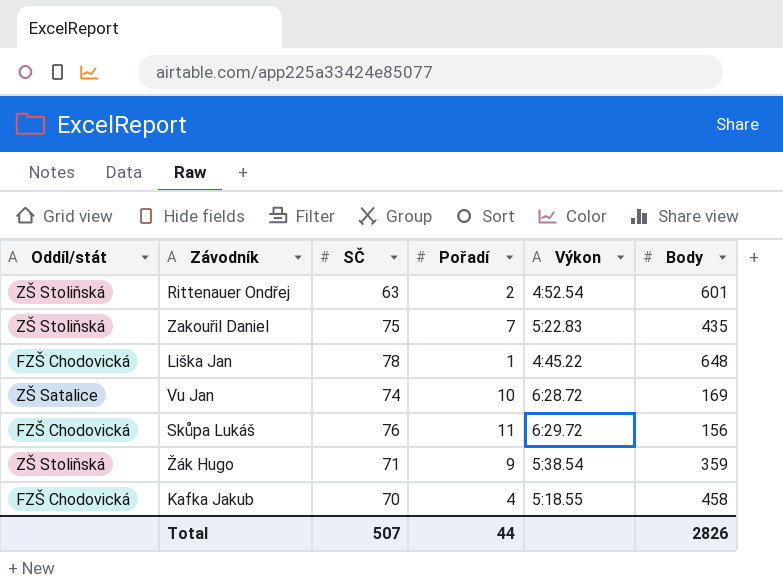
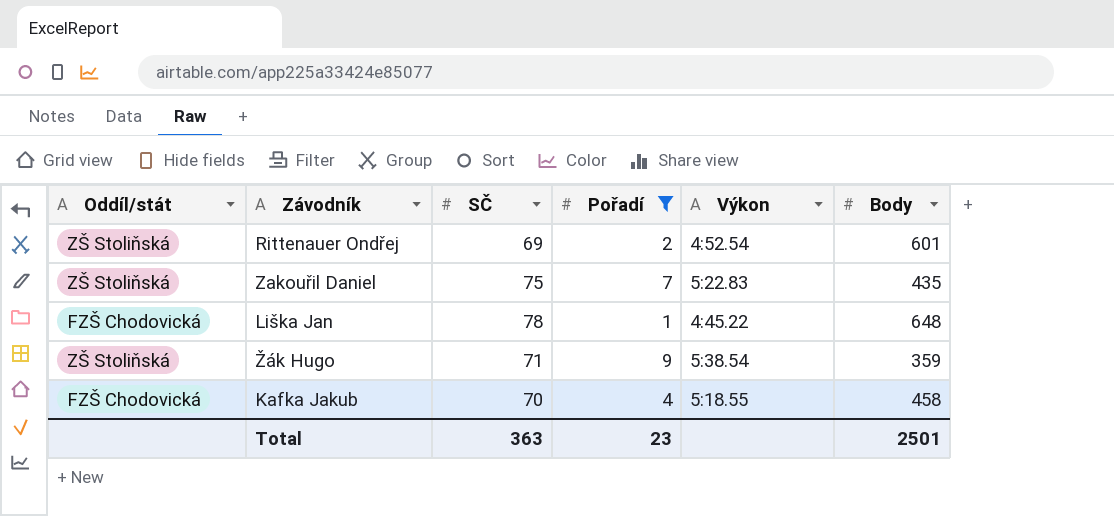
filter: none -> Pořadí <= 9
Rittenauer Ondřej | SČ: 63 -> 69
Total | SČ: 507 -> 363
Total | Pořadí: 44 -> 23
Total | Body: 2826 -> 2501

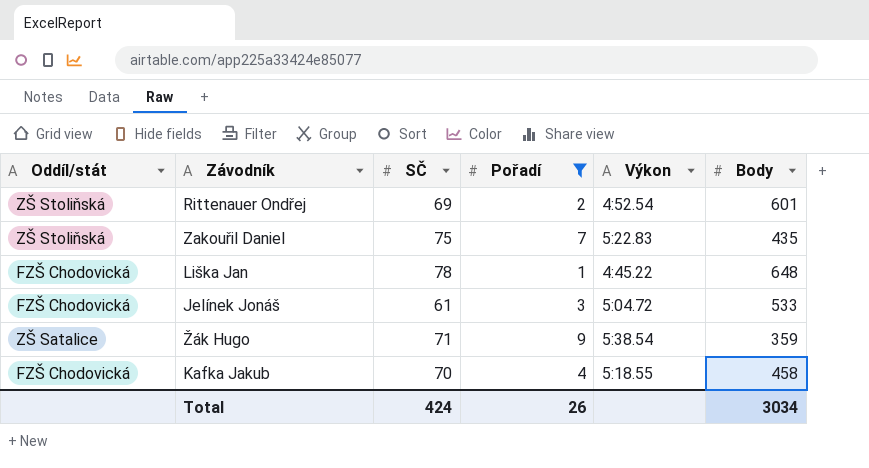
row Jelínek Jonáš: none -> FZŠ Chodovická | 61 | 3 | 5:04.72 | 533
Žák Hugo | Oddíl/stát: ZŠ Stoliňská -> ZŠ Satalice
Total | SČ: 363 -> 424
Total | Pořadí: 23 -> 26
Total | Body: 2501 -> 3034

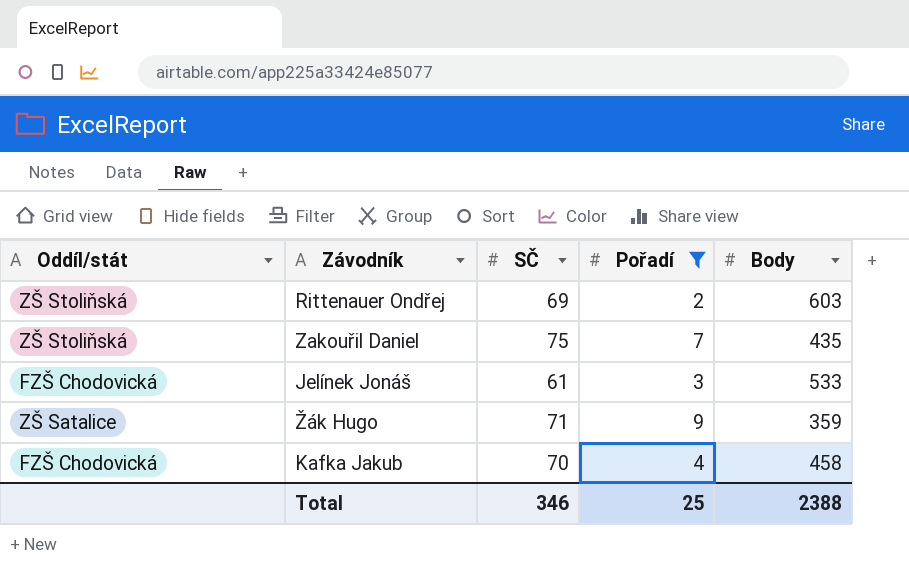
column Výkon | position: 5 -> none
row Liška Jan: FZŠ Chodovická | 78 | 1 | 4:45.22 | 648 -> none
Rittenauer Ondřej | Body: 601 -> 603
Total | SČ: 424 -> 346
Total | Pořadí: 26 -> 25
Total | Body: 3034 -> 2388

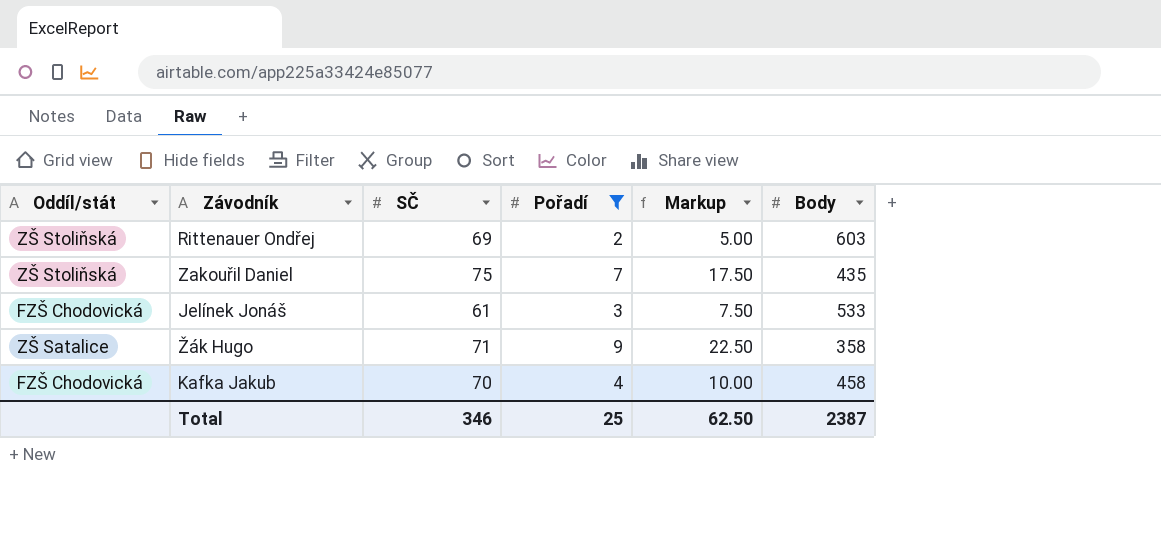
column Markup | formula: none -> [Pořadí] * 2.5
Žák Hugo | Body: 359 -> 358
Total | Body: 2388 -> 2387

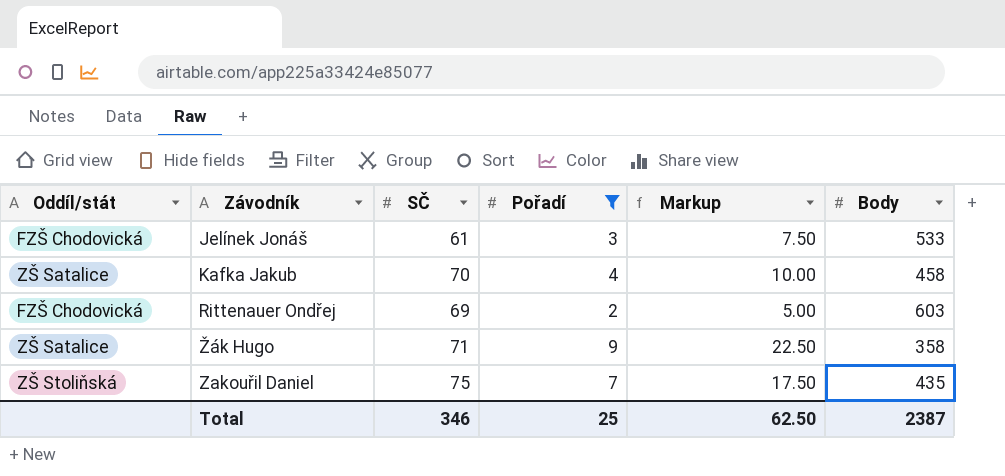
row order: none -> Závodník ascending
Kafka Jakub | Oddíl/stát: FZŠ Chodovická -> ZŠ Satalice
Rittenauer Ondřej | Oddíl/stát: ZŠ Stoliňská -> FZŠ Chodovická

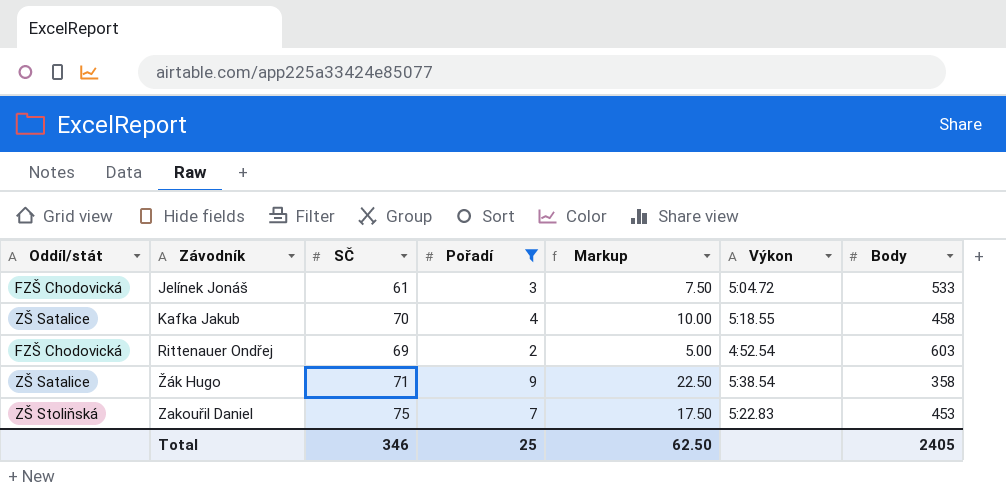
column Výkon | position: none -> 6
Zakouřil Daniel | Body: 435 -> 453
Total | Body: 2387 -> 2405

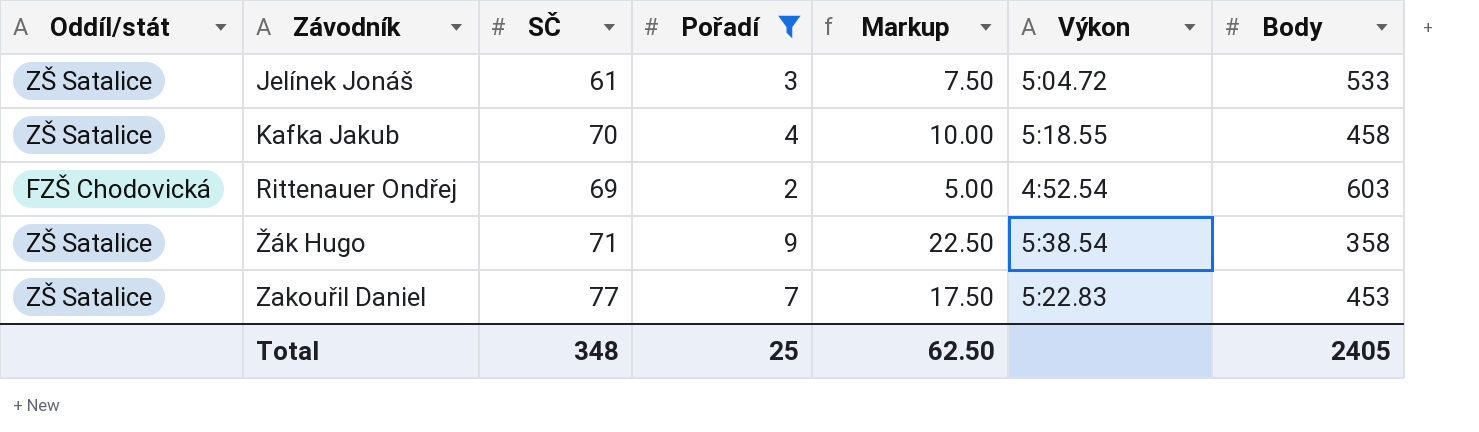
Jelínek Jonáš | Oddíl/stát: FZŠ Chodovická -> ZŠ Satalice
Zakouřil Daniel | Oddíl/stát: ZŠ Stoliňská -> ZŠ Satalice
Zakouřil Daniel | SČ: 75 -> 77
Total | SČ: 346 -> 348

